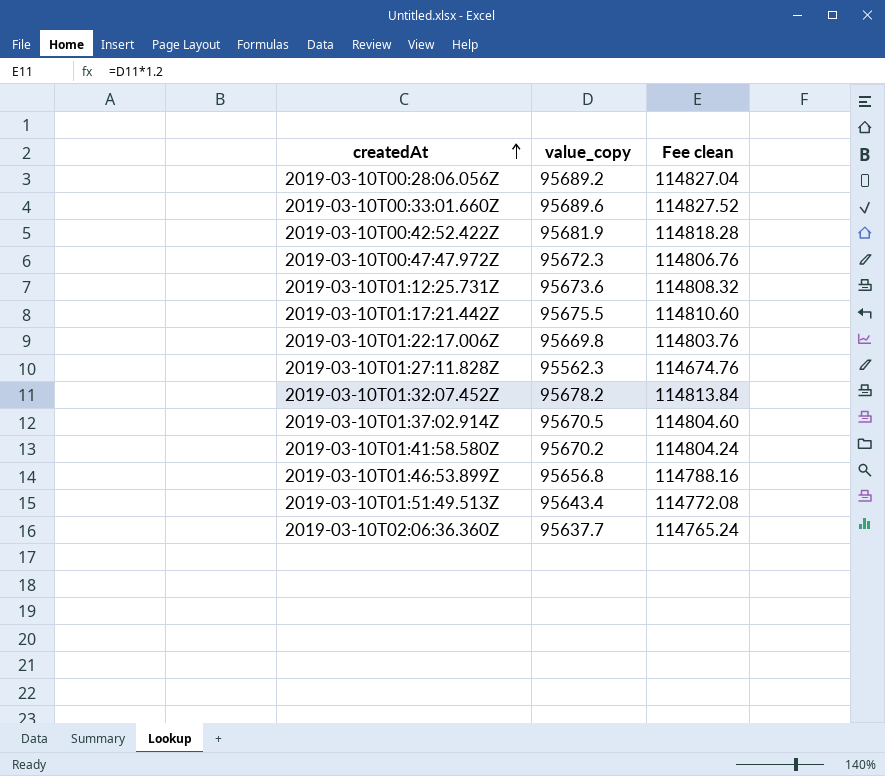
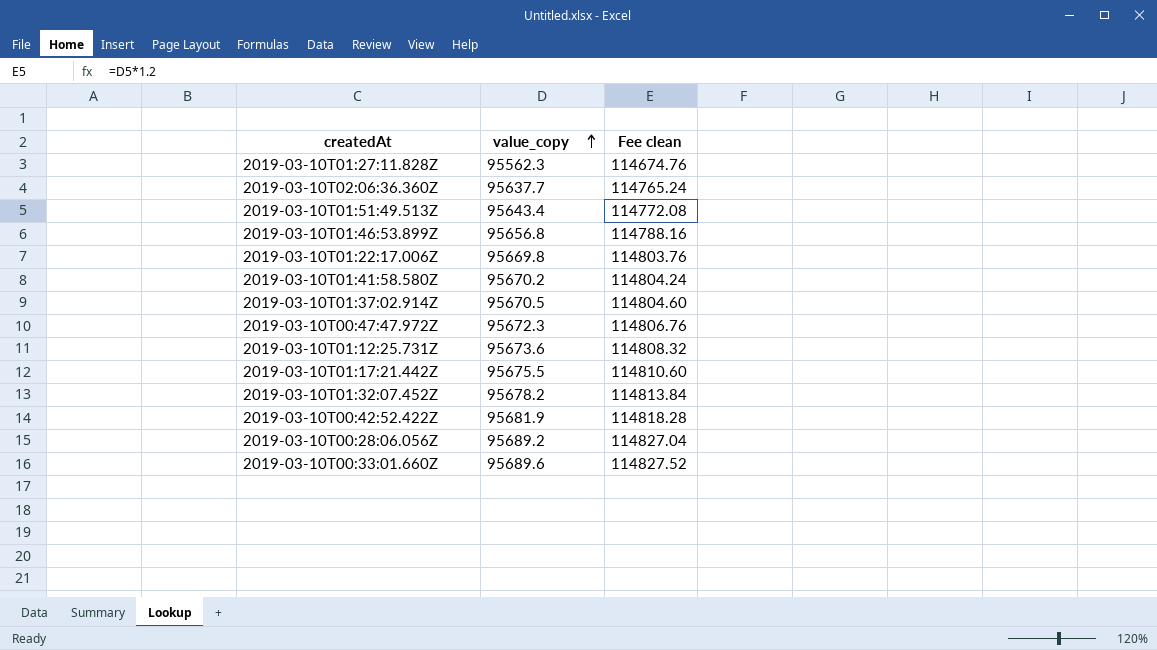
row order: createdAt ascending -> value_copy ascending

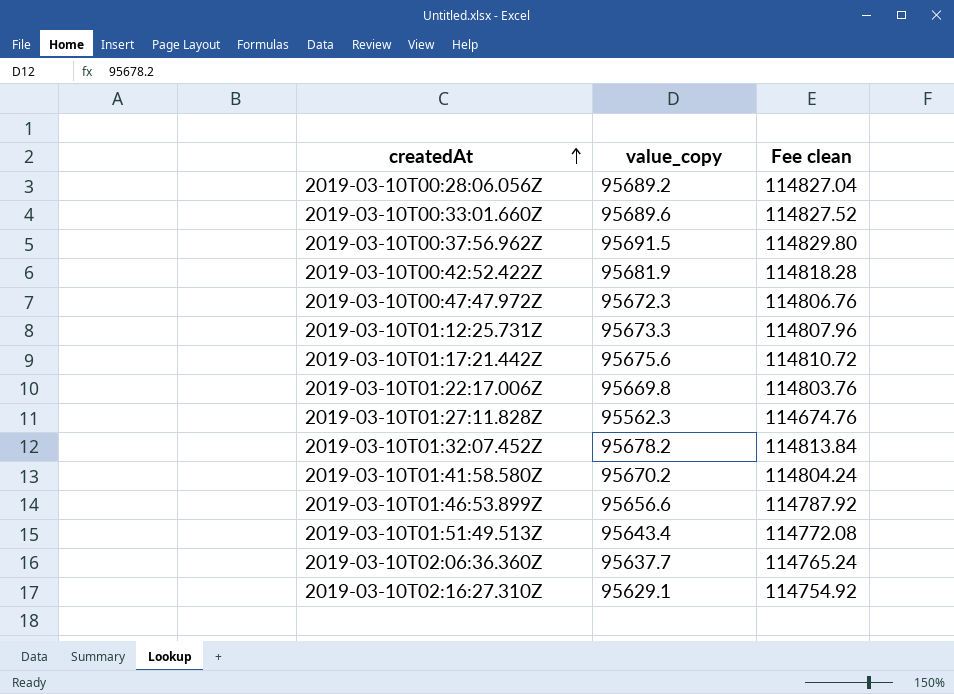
row order: value_copy ascending -> createdAt ascending
row 2019-03-10T01:37:02.914Z: 95670.5 | 114804.60 -> none
row 2019-03-10T00:37:56.962Z: none -> 95691.5 | 114829.80
2019-03-10T01:12:25.731Z | value_copy: 95673.6 -> 95673.3
2019-03-10T01:12:25.731Z | Fee clean: 114808.32 -> 114807.96
2019-03-10T01:17:21.442Z | value_copy: 95675.5 -> 95675.6
2019-03-10T01:17:21.442Z | Fee clean: 114810.60 -> 114810.72
2019-03-10T01:46:53.899Z | value_copy: 95656.8 -> 95656.6
2019-03-10T01:46:53.899Z | Fee clean: 114788.16 -> 114787.92
row 2019-03-10T02:16:27.310Z: none -> 95629.1 | 114754.92

